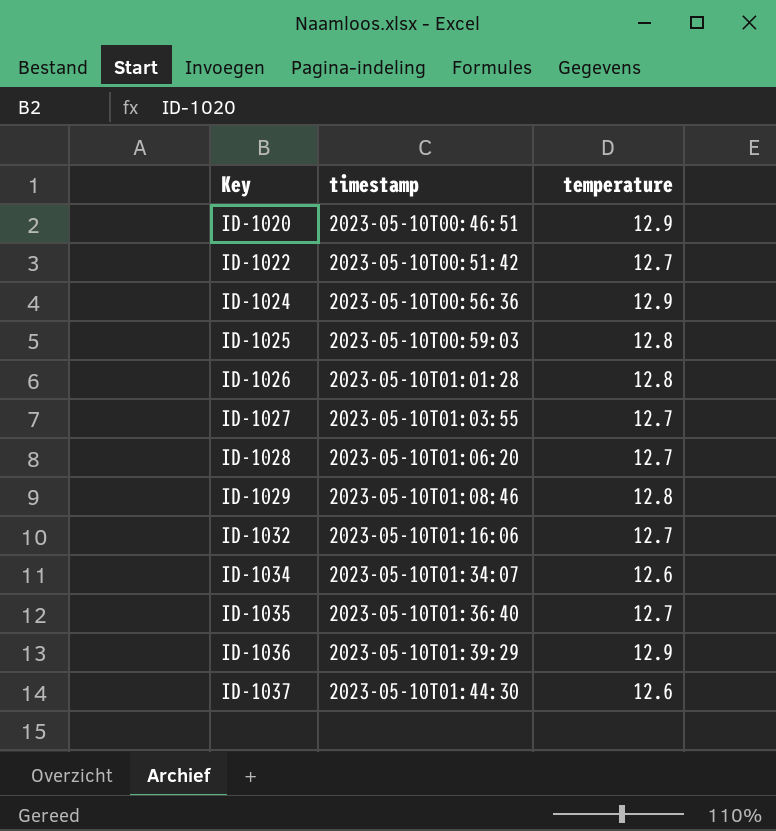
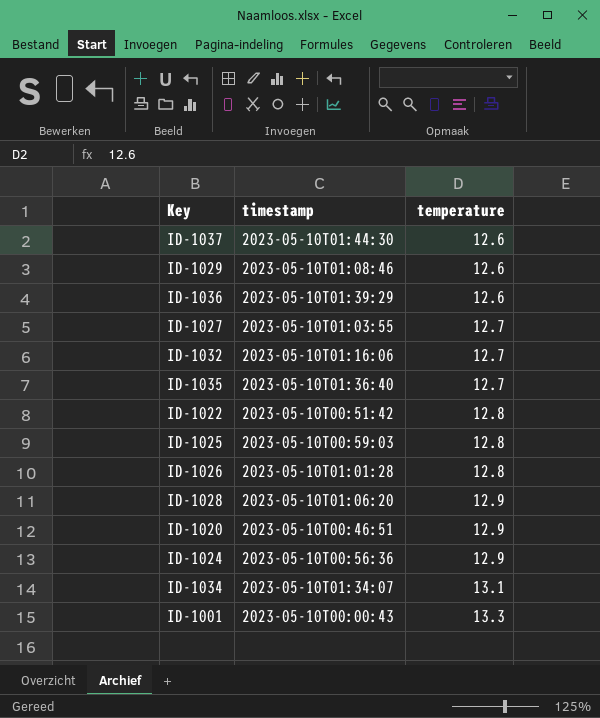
row order: Key ascending -> temperature ascending
ID-1029 | temperature: 12.8 -> 12.6
ID-1036 | temperature: 12.9 -> 12.6
ID-1022 | temperature: 12.7 -> 12.8
ID-1028 | temperature: 12.7 -> 12.9
ID-1034 | temperature: 12.6 -> 13.1
row ID-1001: none -> 2023-05-10T00:00:43 | 13.3

